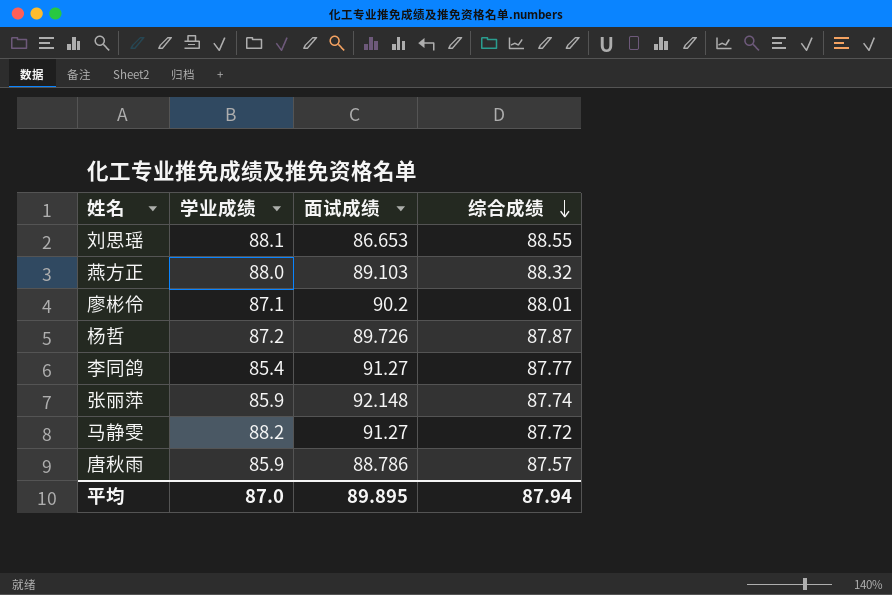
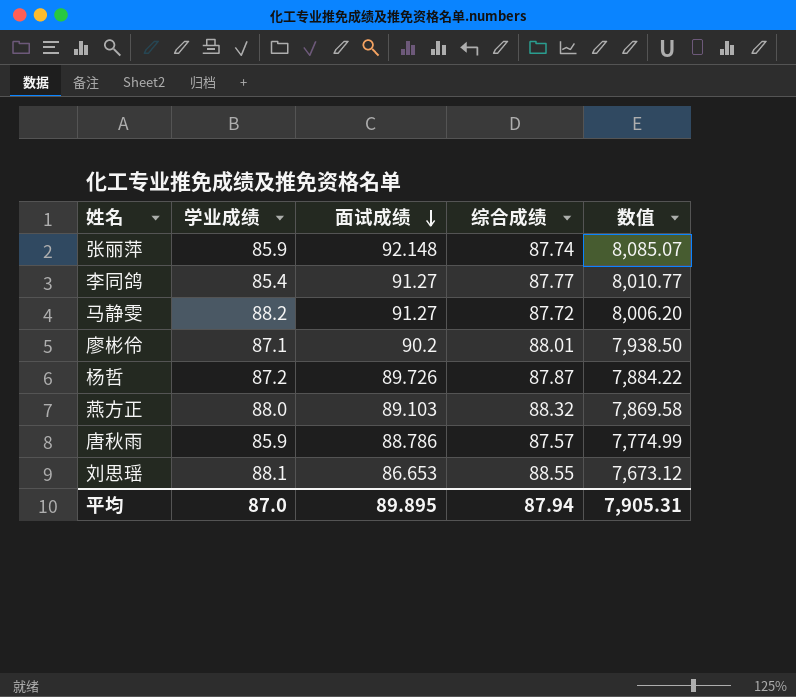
row order: 综合成绩 descending -> 面试成绩 descending
column 数值 | formula: none -> [面试成绩] * [综合成绩]

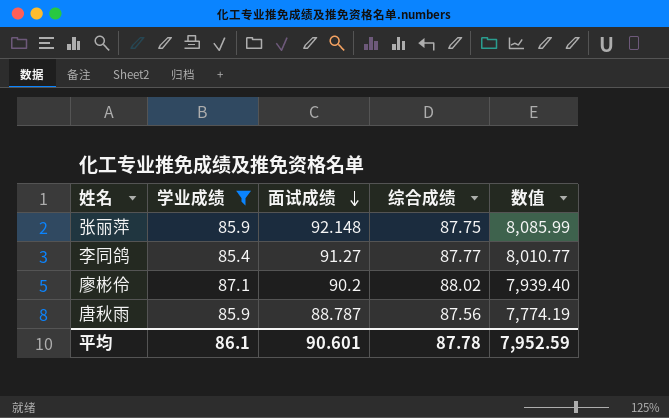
filter: none -> 学业成绩 <= 87.1
张丽萍 | 综合成绩: 87.74 -> 87.75
张丽萍 | 数值: 8,085.07 -> 8,085.99
廖彬伶 | 综合成绩: 88.01 -> 88.02
廖彬伶 | 数值: 7,938.50 -> 7,939.40
唐秋雨 | 面试成绩: 88.786 -> 88.787
唐秋雨 | 综合成绩: 87.57 -> 87.56
唐秋雨 | 数值: 7,774.99 -> 7,774.19
平均 | 学业成绩: 87.0 -> 86.1
平均 | 面试成绩: 89.895 -> 90.601
平均 | 综合成绩: 87.94 -> 87.78
平均 | 数值: 7,905.31 -> 7,952.59

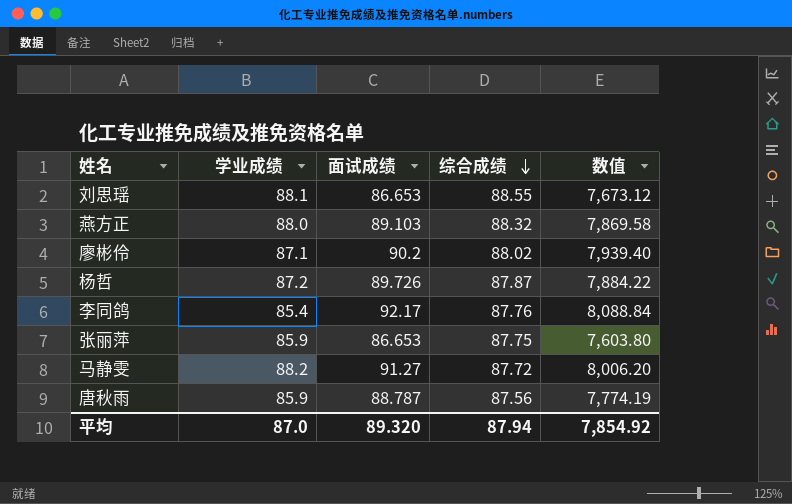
filter: 学业成绩 <= 87.1 -> none
row order: 面试成绩 descending -> 综合成绩 descending
李同鸽 | 面试成绩: 91.27 -> 92.17
李同鸽 | 综合成绩: 87.77 -> 87.76
李同鸽 | 数值: 8,010.77 -> 8,088.84
张丽萍 | 面试成绩: 92.148 -> 86.653
张丽萍 | 数值: 8,085.99 -> 7,603.80
平均 | 学业成绩: 86.1 -> 87.0
平均 | 面试成绩: 90.601 -> 89.320
平均 | 综合成绩: 87.78 -> 87.94
平均 | 数值: 7,952.59 -> 7,854.92

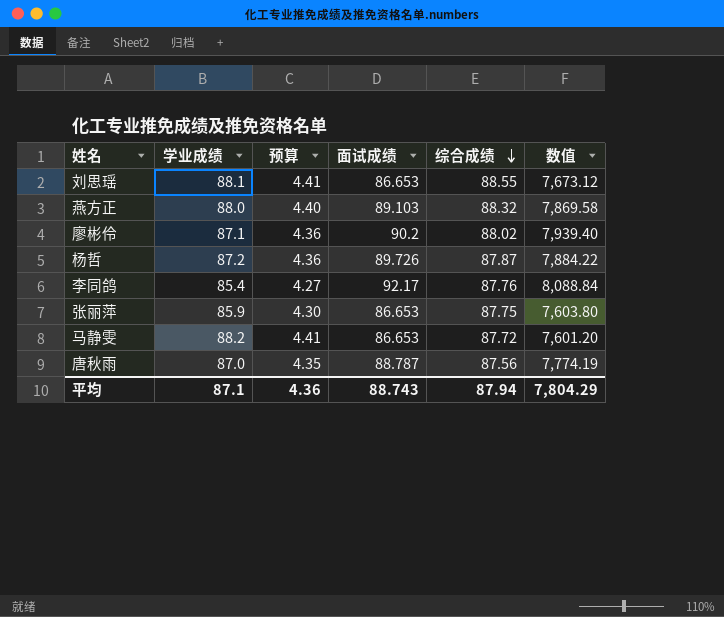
column 预算 | formula: none -> [学业成绩] * 0.05
马静雯 | 面试成绩: 91.27 -> 86.653
马静雯 | 数值: 8,006.20 -> 7,601.20
唐秋雨 | 学业成绩: 85.9 -> 87.0
平均 | 学业成绩: 87.0 -> 87.1
平均 | 面试成绩: 89.320 -> 88.743
平均 | 数值: 7,854.92 -> 7,804.29

